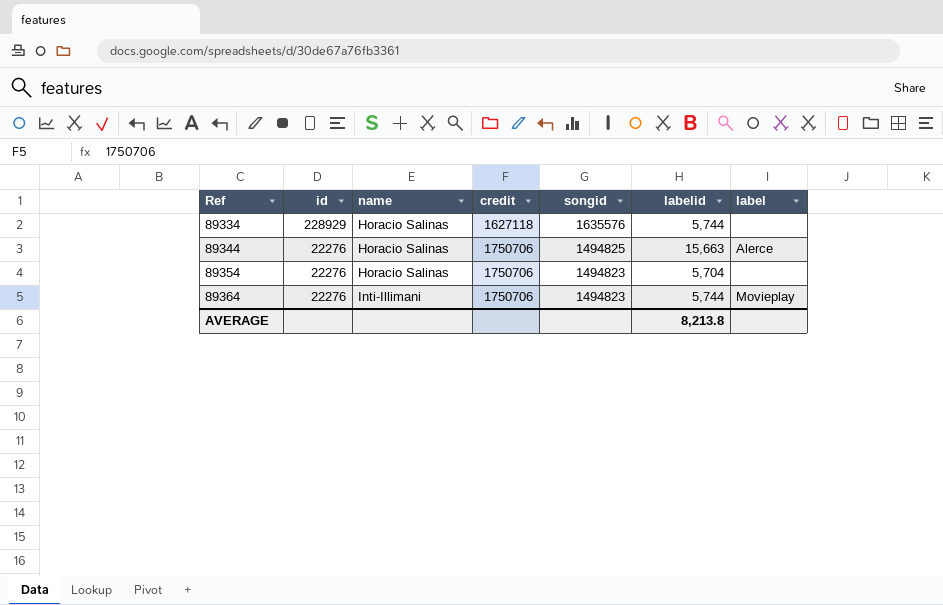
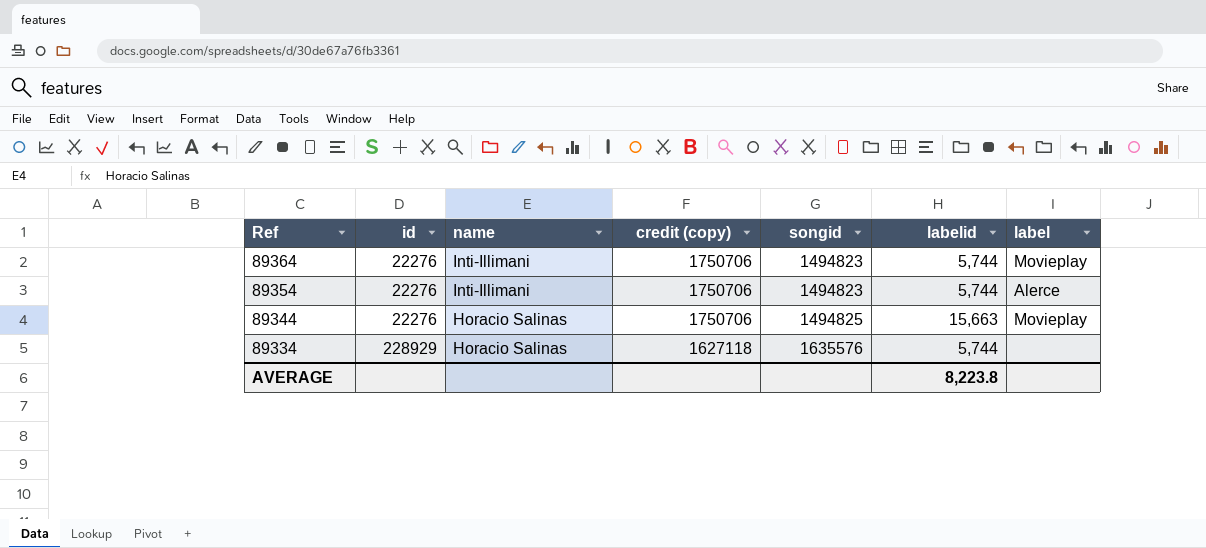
row order: Ref ascending -> Ref descending
column name: credit -> credit (copy)
89354 | name: Horacio Salinas -> Inti‐Illimani
89354 | labelid: 5,704 -> 5,744
89354 | label: none -> Alerce
89344 | label: Alerce -> Movieplay
AVERAGE | labelid: 8,213.8 -> 8,223.8

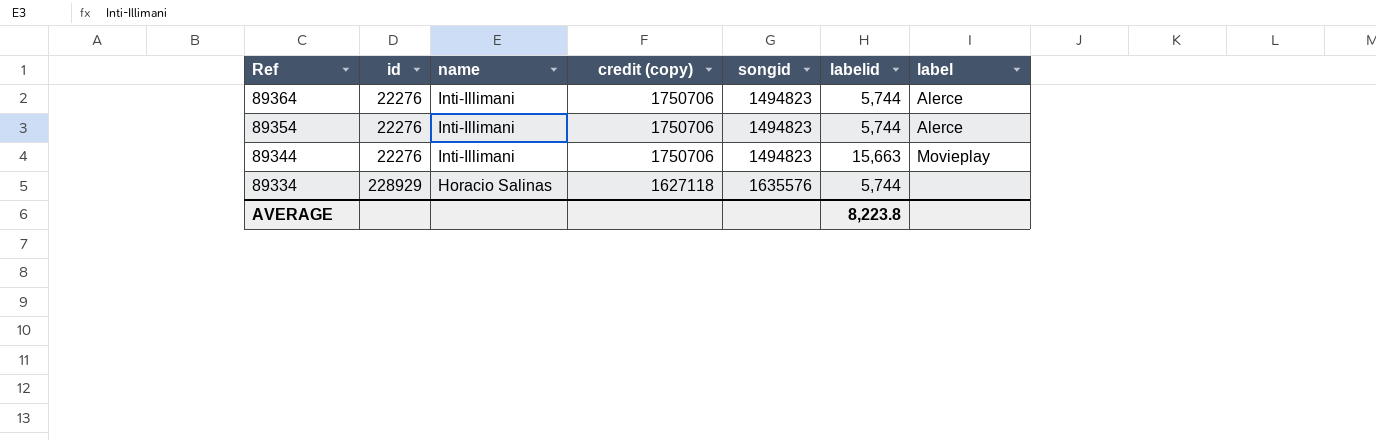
89364 | label: Movieplay -> Alerce
89344 | name: Horacio Salinas -> Inti‐Illimani
89344 | songid: 1494825 -> 1494823

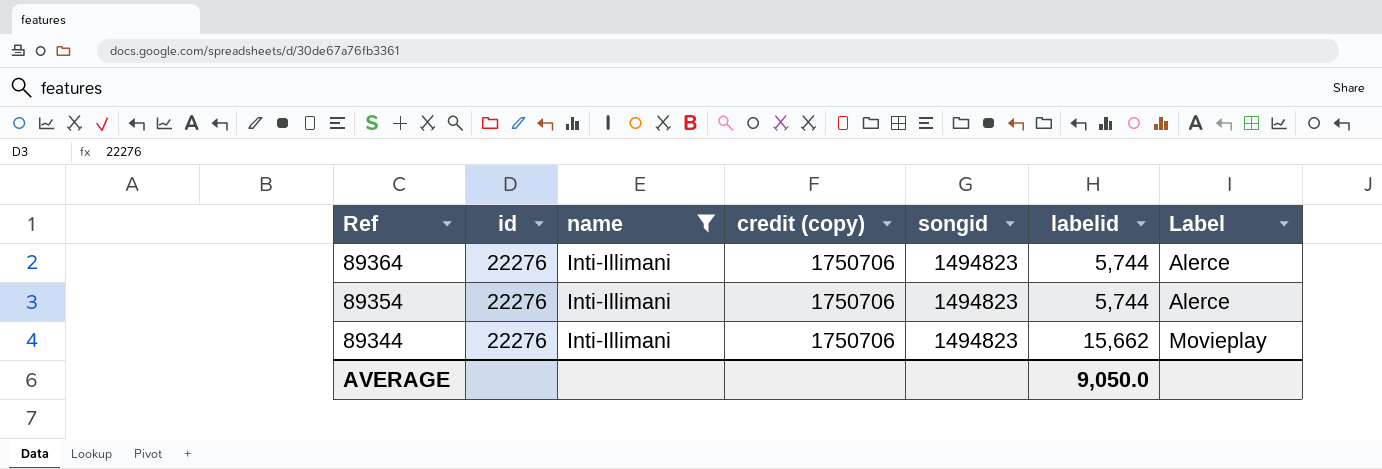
filter: none -> name = Inti‐Illimani
column name: label -> Label
89344 | labelid: 15,663 -> 15,662
AVERAGE | labelid: 8,223.8 -> 9,050.0

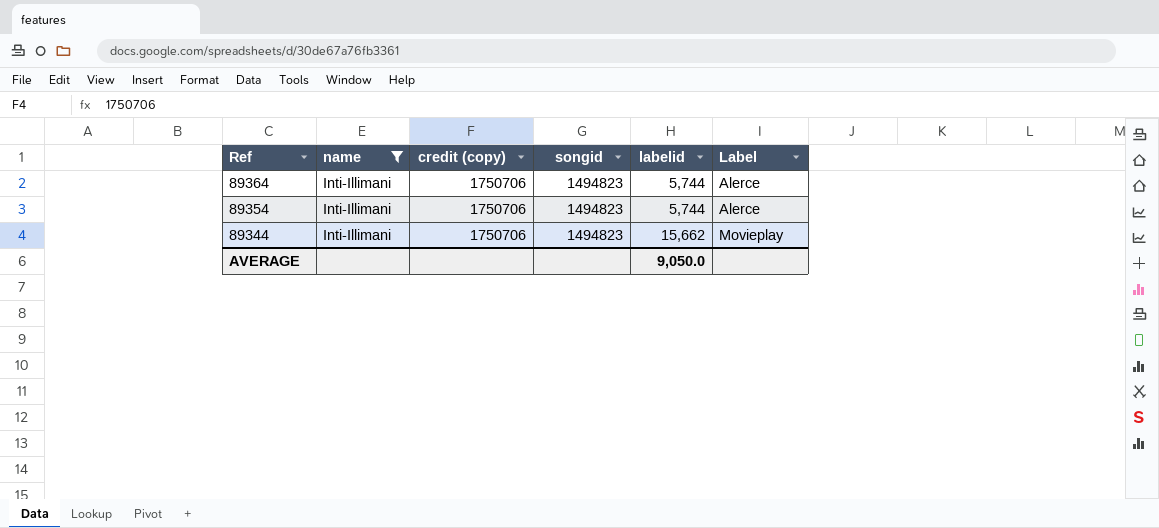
column id | position: 2 -> none

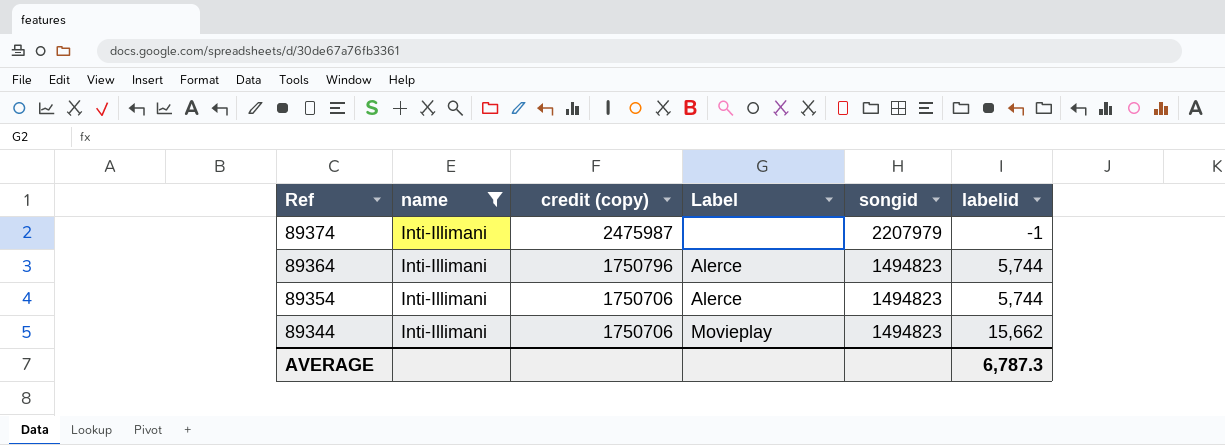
column Label | position: 6 -> 4
row 89374: none -> Inti‐Illimani | 2475987 | none | 2207979 | -1
89364 | credit (copy): 1750706 -> 1750796
AVERAGE | labelid: 9,050.0 -> 6,787.3

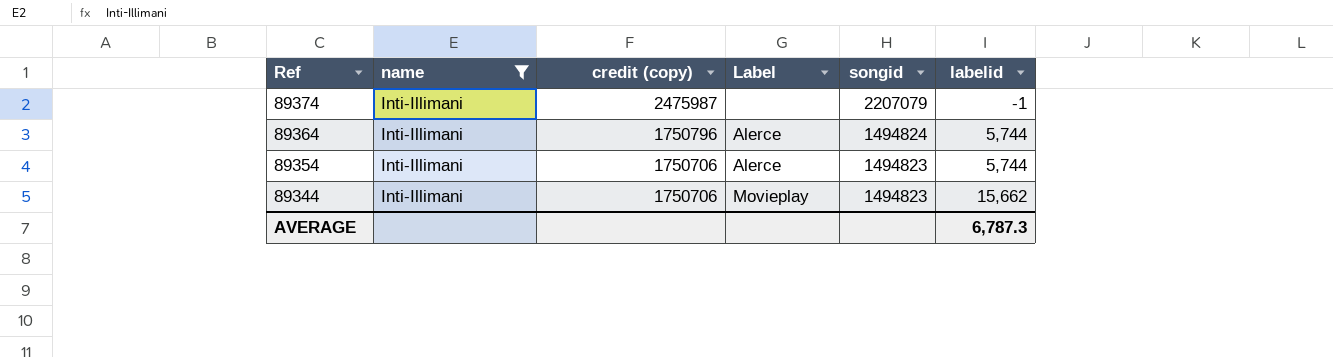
89374 | songid: 2207979 -> 2207079
89364 | songid: 1494823 -> 1494824

